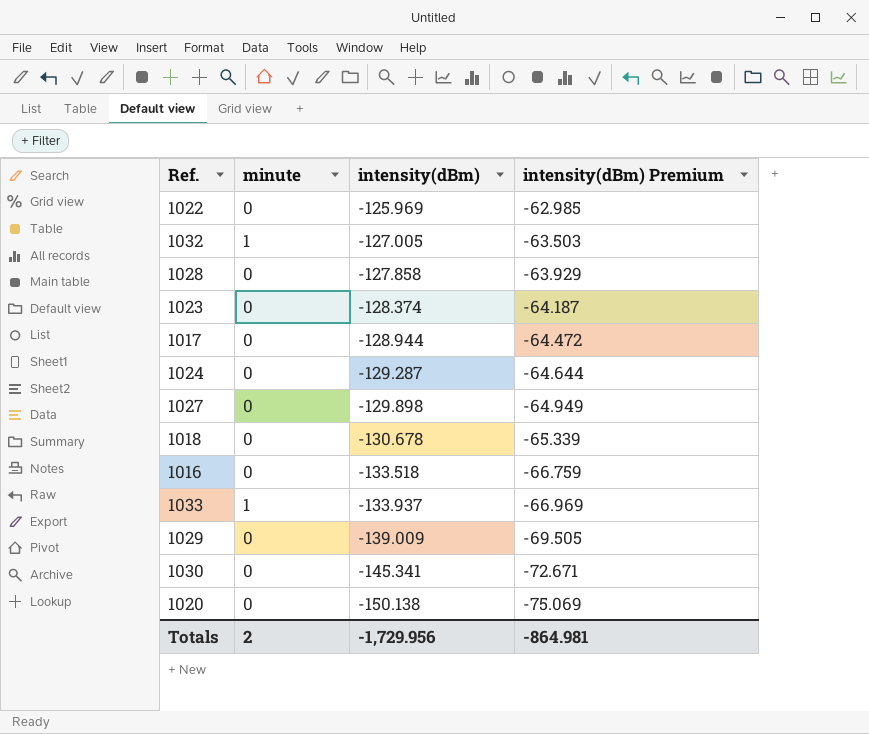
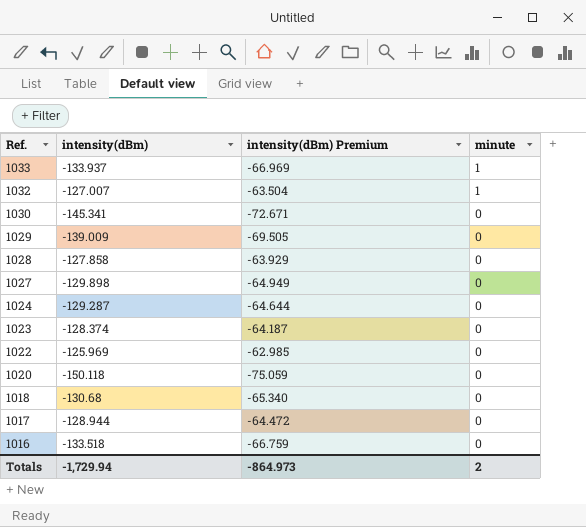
row order: intensity(dBm) descending -> Ref. descending
column minute | position: 2 -> 4
1032 | intensity(dBm): -127.005 -> -127.007
1032 | intensity(dBm) Premium: -63.503 -> -63.504
1020 | intensity(dBm): -150.138 -> -150.118
1020 | intensity(dBm) Premium: -75.069 -> -75.059
1018 | intensity(dBm): -130.678 -> -130.68
1018 | intensity(dBm) Premium: -65.339 -> -65.340
Totals | intensity(dBm): -1,729.956 -> -1,729.94
Totals | intensity(dBm) Premium: -864.981 -> -864.973

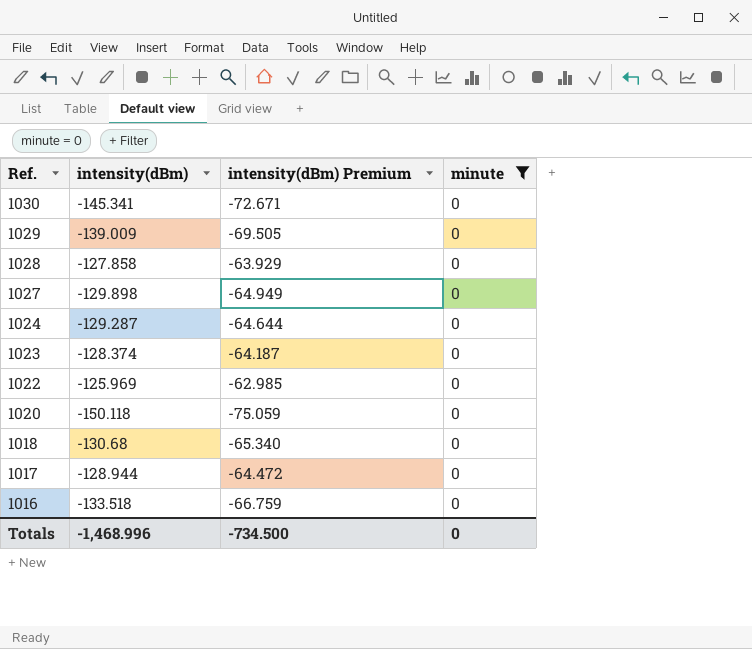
filter: none -> minute = 0
Totals | intensity(dBm): -1,729.94 -> -1,468.996
Totals | intensity(dBm) Premium: -864.973 -> -734.500
Totals | minute: 2 -> 0

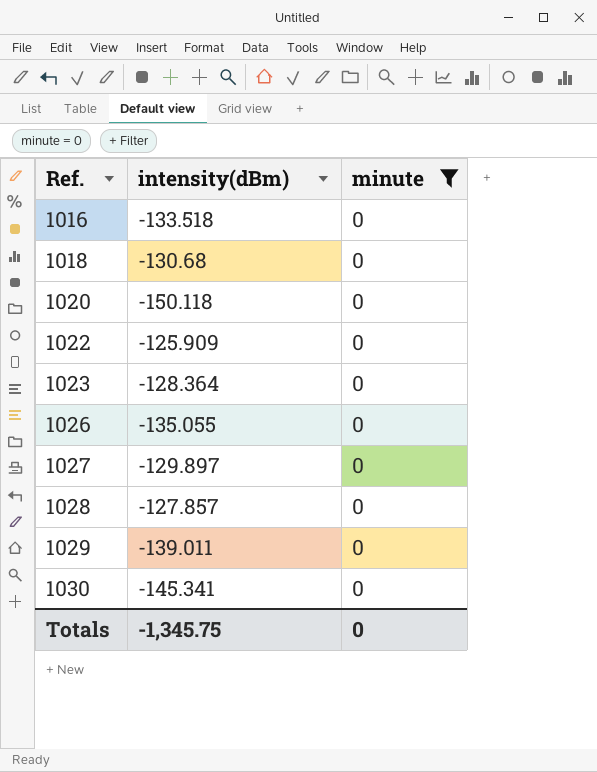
row order: Ref. descending -> Ref. ascending
column intensity(dBm) Premium | formula: [intensity(dBm)] * 0.5 -> none
row 1024: -129.287 | -64.644 | 0 -> none
row 1017: -128.944 | -64.472 | 0 -> none
1022 | intensity(dBm): -125.969 -> -125.909
1023 | intensity(dBm): -128.374 -> -128.364
row 1026: none -> -135.055 | 0
1027 | intensity(dBm): -129.898 -> -129.897
1028 | intensity(dBm): -127.858 -> -127.857
1029 | intensity(dBm): -139.009 -> -139.011
Totals | intensity(dBm): -1,468.996 -> -1,345.75

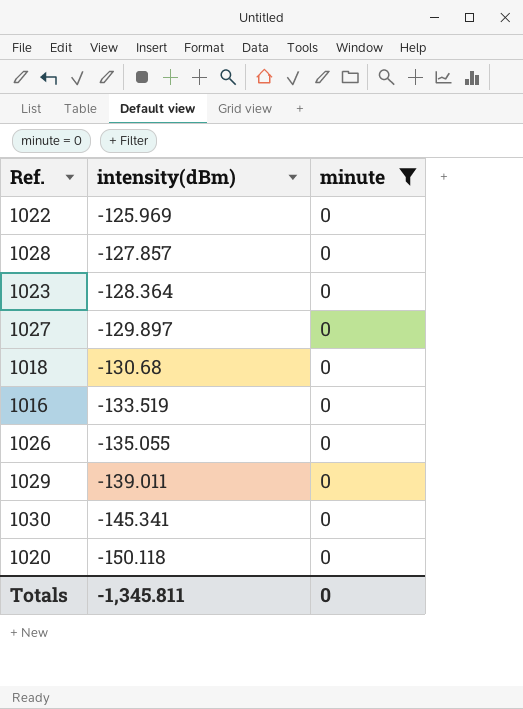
row order: Ref. ascending -> intensity(dBm) descending
1022 | intensity(dBm): -125.909 -> -125.969
1016 | intensity(dBm): -133.518 -> -133.519
Totals | intensity(dBm): -1,345.75 -> -1,345.811

